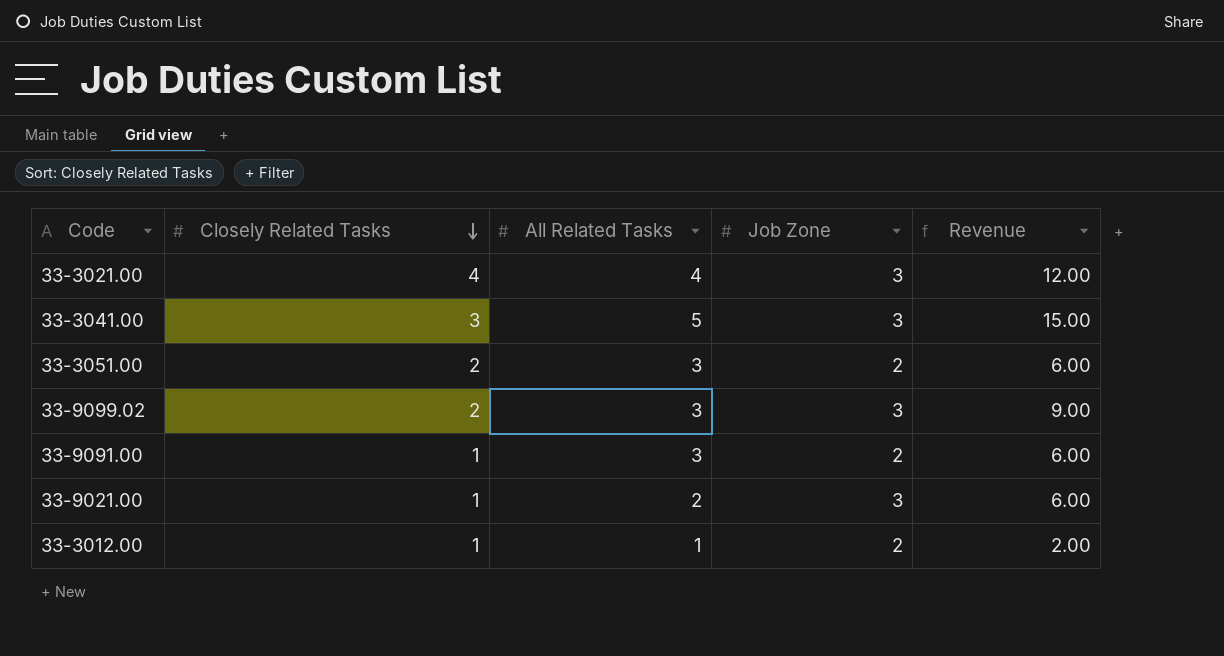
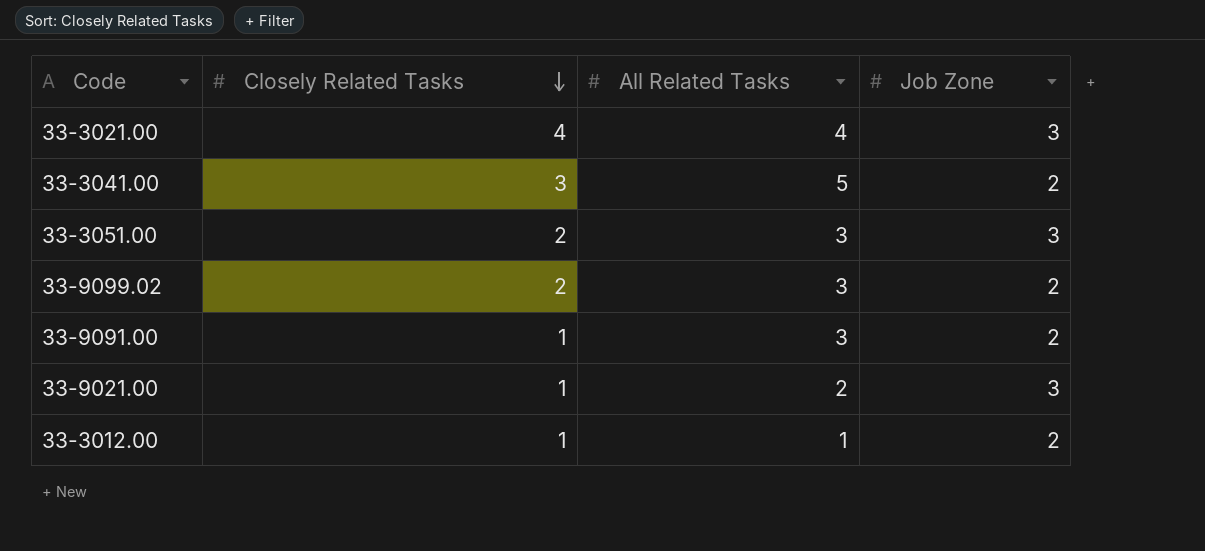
column Revenue | formula: [All Related Tasks] * [Job Zone] -> none
33-3041.00 | Job Zone: 3 -> 2
33-3051.00 | Job Zone: 2 -> 3
33-9099.02 | Job Zone: 3 -> 2

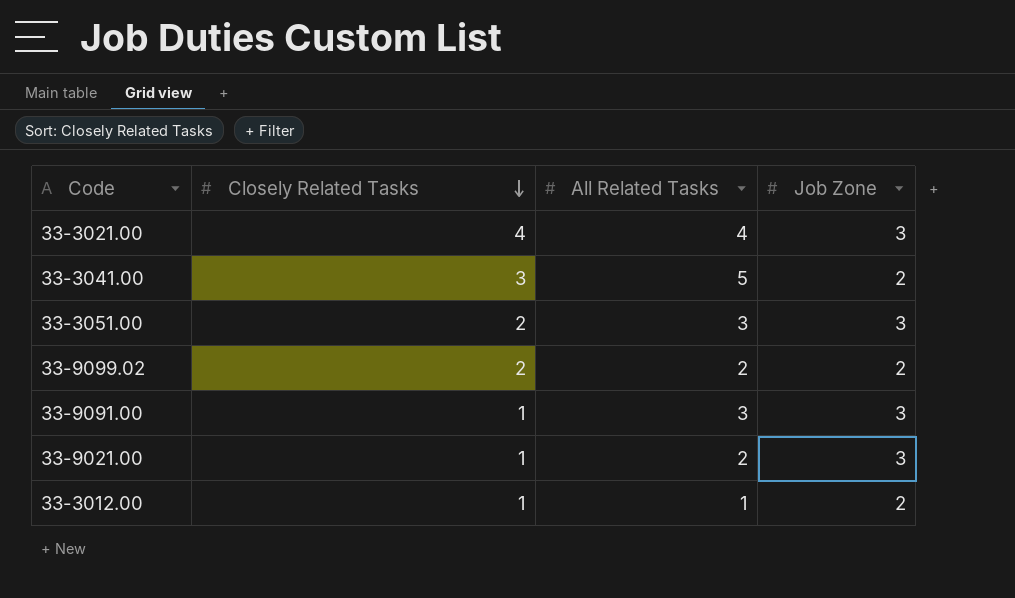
33-9099.02 | All Related Tasks: 3 -> 2
33-9091.00 | Job Zone: 2 -> 3

